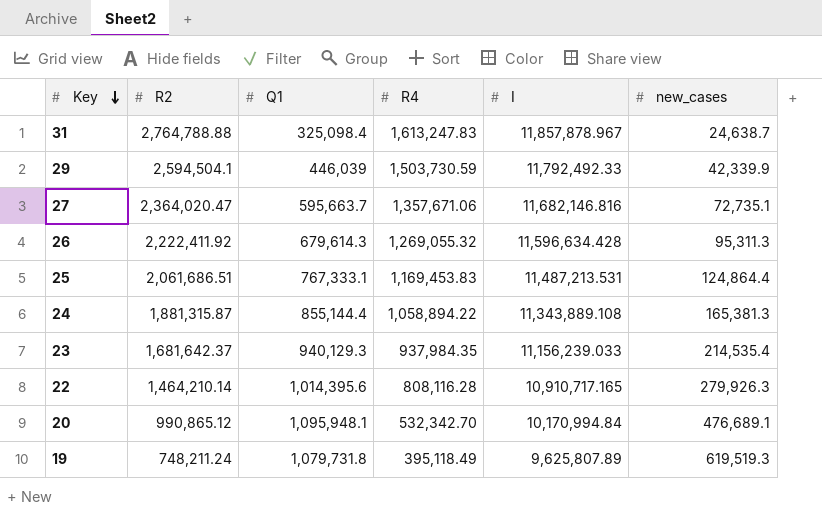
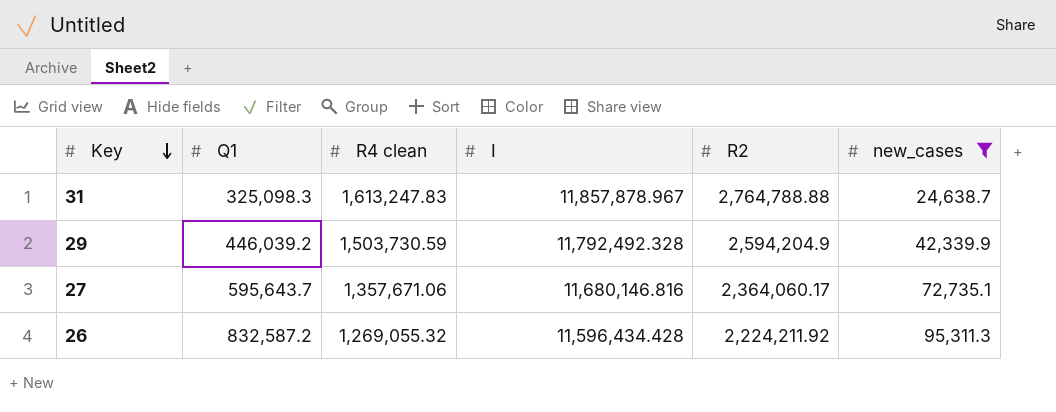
filter: none -> new_cases <= 95,311.3
column name: R4 -> R4 clean
column R2 | position: 2 -> 5
31 | Q1: 325,098.4 -> 325,098.3
29 | Q1: 446,039 -> 446,039.2
29 | I: 11,792,492.33 -> 11,792,492.328
29 | R2: 2,594,504.1 -> 2,594,204.9
27 | Q1: 595,663.7 -> 595,643.7
27 | I: 11,682,146.816 -> 11,680,146.816
27 | R2: 2,364,020.47 -> 2,364,060.17
26 | Q1: 679,614.3 -> 832,587.2
26 | I: 11,596,634.428 -> 11,596,434.428
26 | R2: 2,222,411.92 -> 2,224,211.92

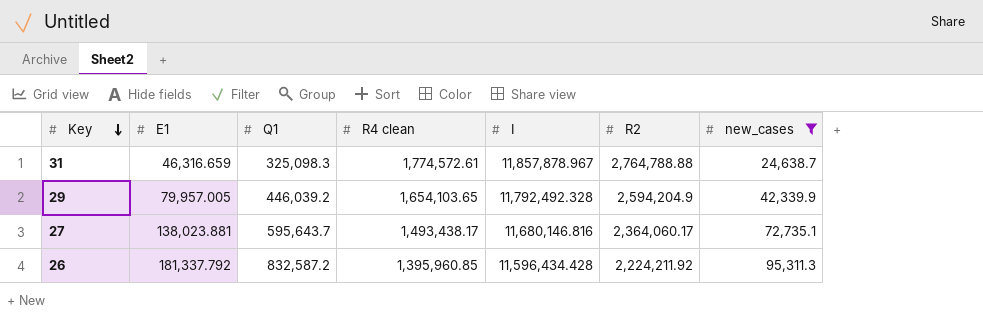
column E1 | position: none -> 2
31 | R4 clean: 1,613,247.83 -> 1,774,572.61
29 | R4 clean: 1,503,730.59 -> 1,654,103.65
27 | R4 clean: 1,357,671.06 -> 1,493,438.17
26 | R4 clean: 1,269,055.32 -> 1,395,960.85

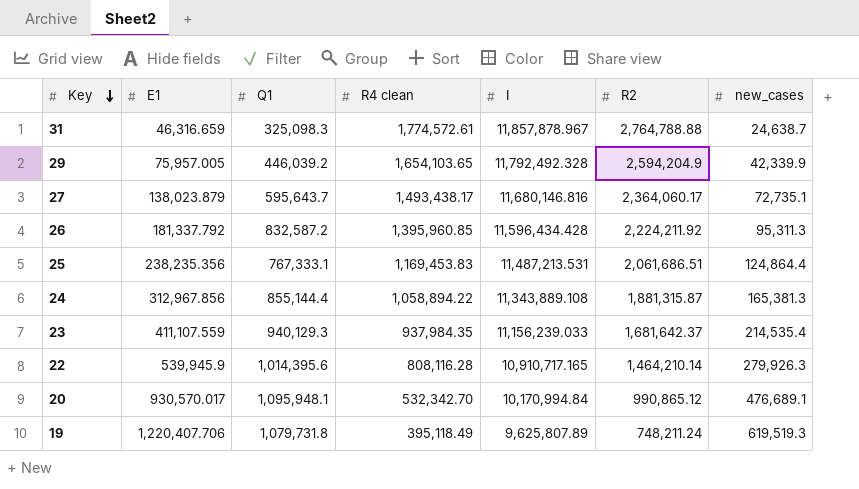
filter: new_cases <= 95,311.3 -> none
29 | E1: 79,957.005 -> 75,957.005
27 | E1: 138,023.881 -> 138,023.879

